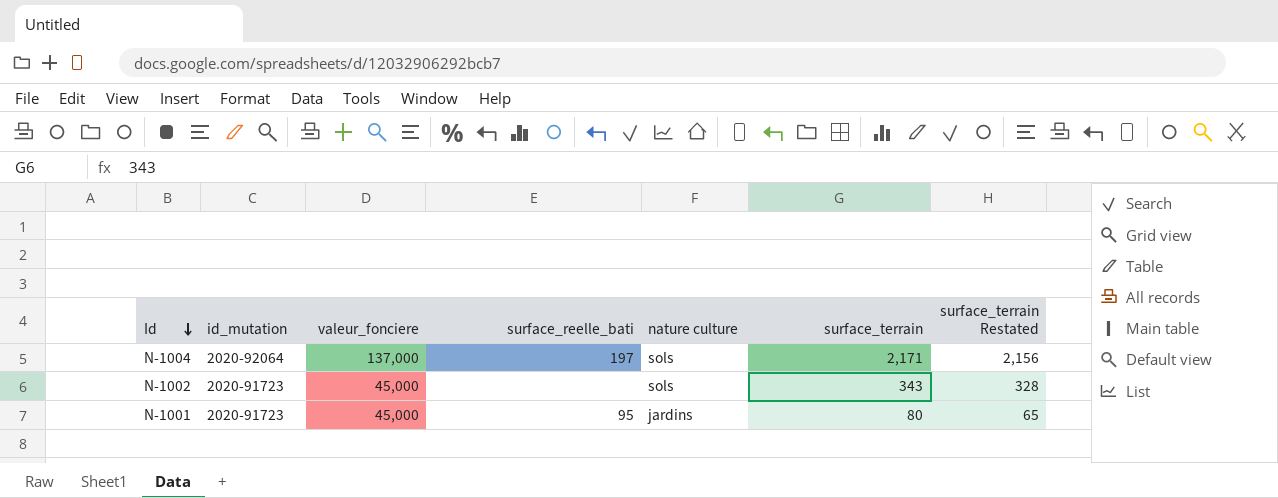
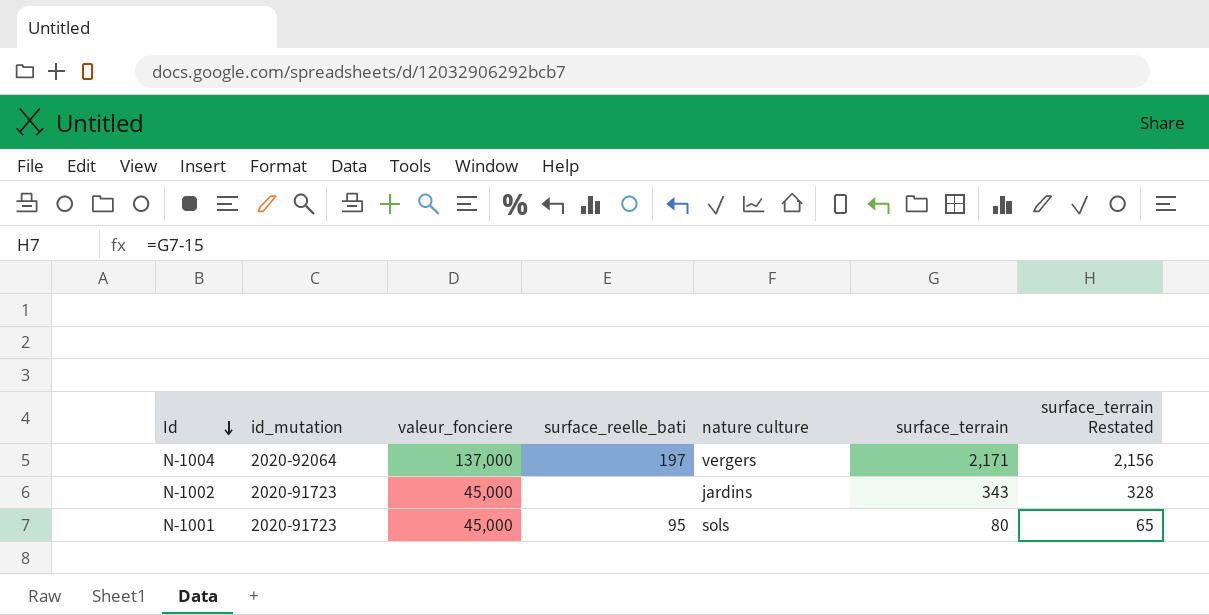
N-1004 | nature culture: sols -> vergers
N-1002 | nature culture: sols -> jardins
N-1001 | nature culture: jardins -> sols

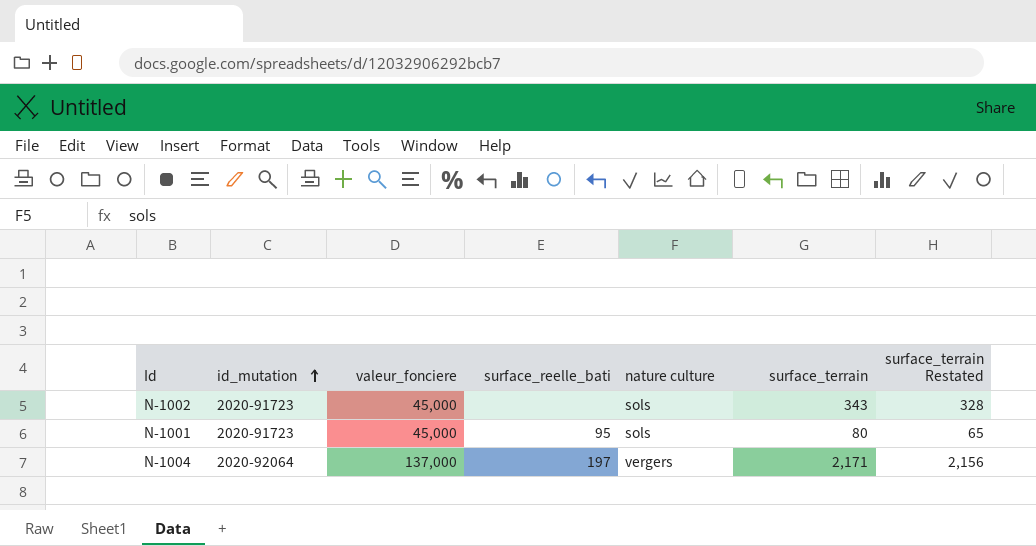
row order: Id descending -> id_mutation ascending
N-1002 | nature culture: jardins -> sols

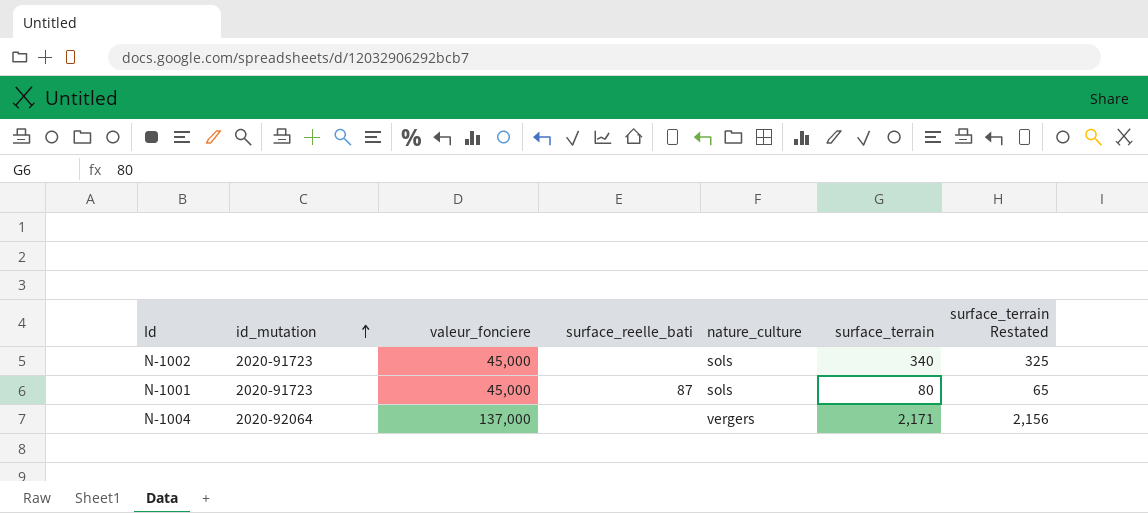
column name: nature culture -> nature_culture
N-1002 | surface_terrain: 343 -> 340
N-1002 | surface_terrain Restated: 328 -> 325
N-1001 | surface_reelle_bati: 95 -> 87
N-1004 | surface_reelle_bati: 197 -> none

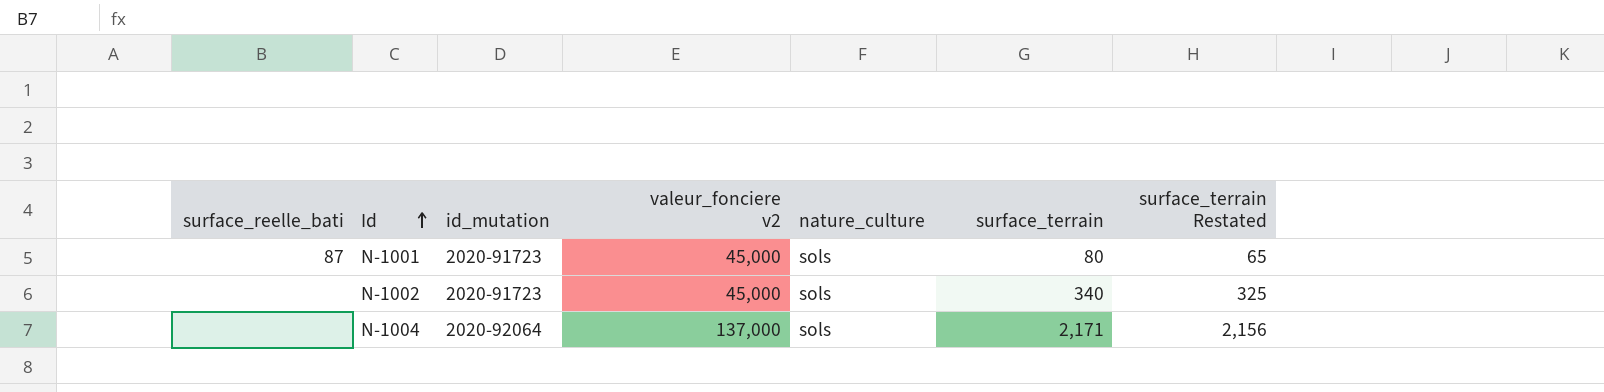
row order: id_mutation ascending -> Id ascending
column surface_reelle_bati | position: 4 -> 1
column name: valeur_fonciere -> valeur_fonciere v2
N-1004 | nature_culture: vergers -> sols

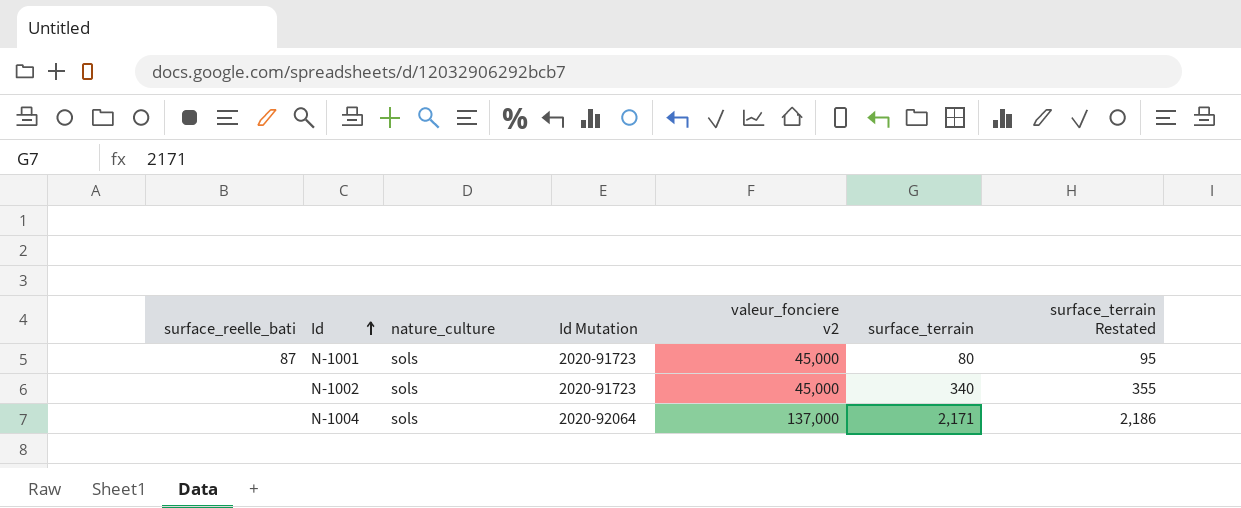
column nature_culture | position: 5 -> 3
column name: id_mutation -> Id Mutation
column surface_terrain Restated | formula: [surface_terrain] - 15 -> [surface_terrain] + 15

